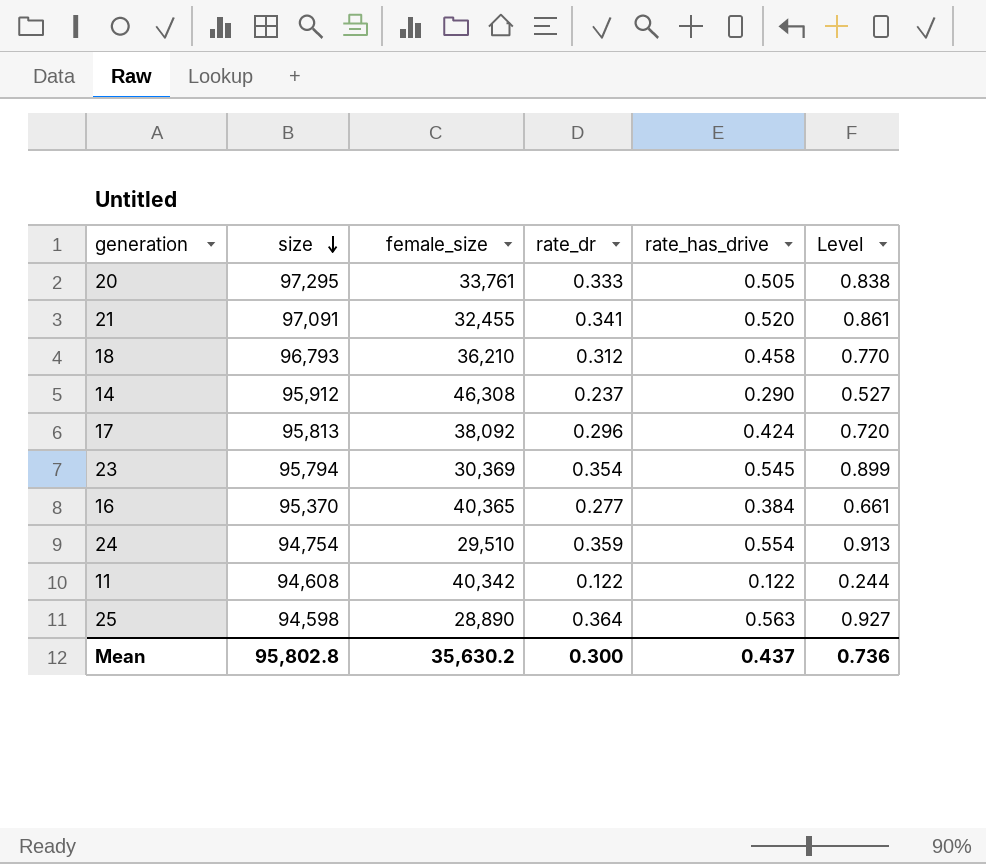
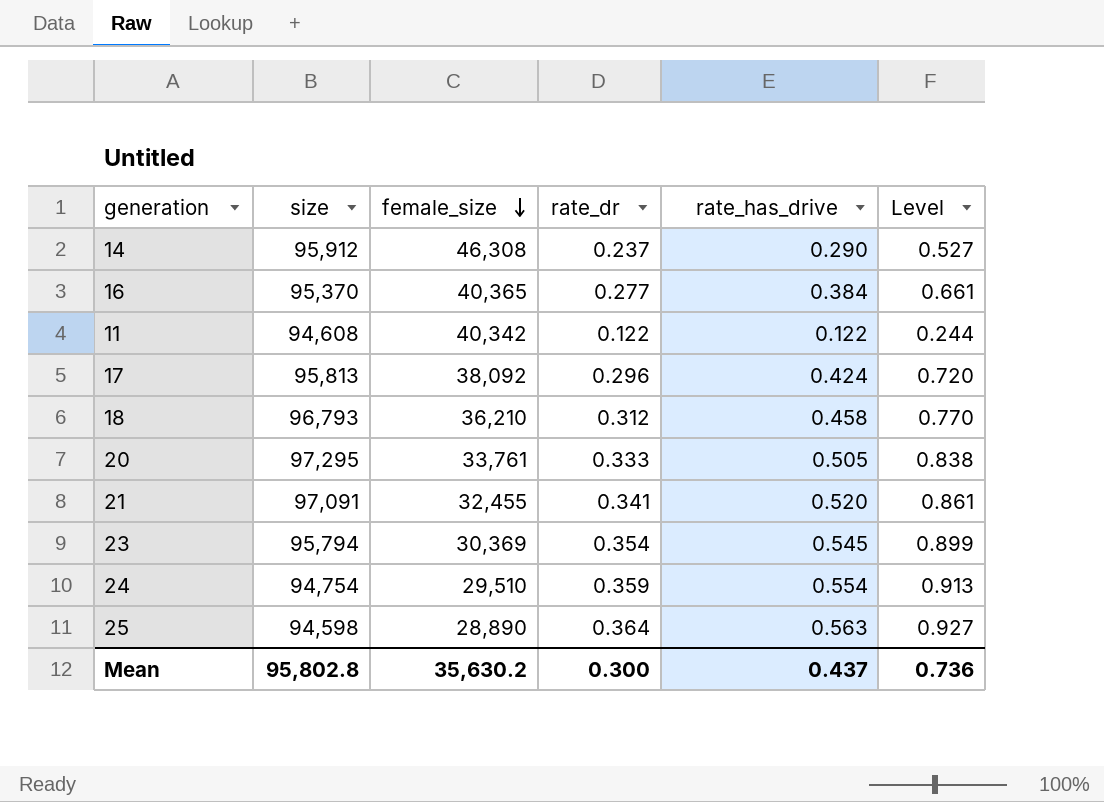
row order: size descending -> female_size descending

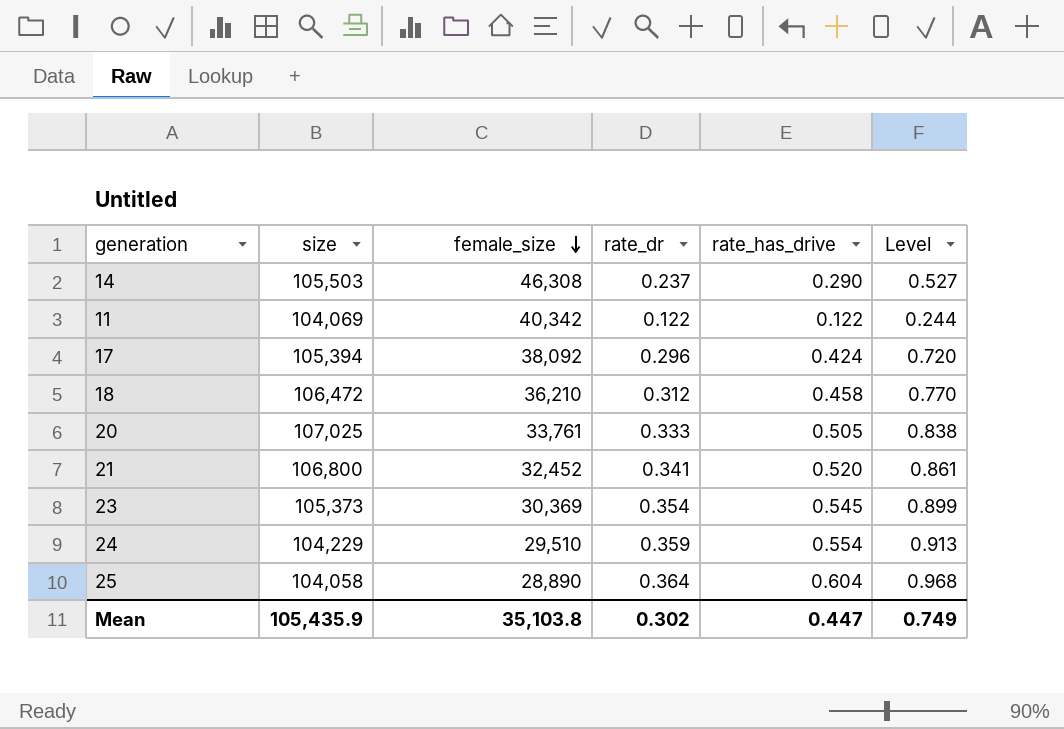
row 16: 95,370 | 40,365 | 0.277 | 0.384 | 0.661 -> none
14 | size: 95,912 -> 105,503
11 | size: 94,608 -> 104,069
17 | size: 95,813 -> 105,394
18 | size: 96,793 -> 106,472
20 | size: 97,295 -> 107,025
21 | size: 97,091 -> 106,800
21 | female_size: 32,455 -> 32,452
23 | size: 95,794 -> 105,373
24 | size: 94,754 -> 104,229
25 | size: 94,598 -> 104,058
25 | rate_has_drive: 0.563 -> 0.604
25 | Level: 0.927 -> 0.968
Mean | size: 95,802.8 -> 105,435.9
Mean | female_size: 35,630.2 -> 35,103.8
Mean | rate_dr: 0.300 -> 0.302
Mean | rate_has_drive: 0.437 -> 0.447
Mean | Level: 0.736 -> 0.749

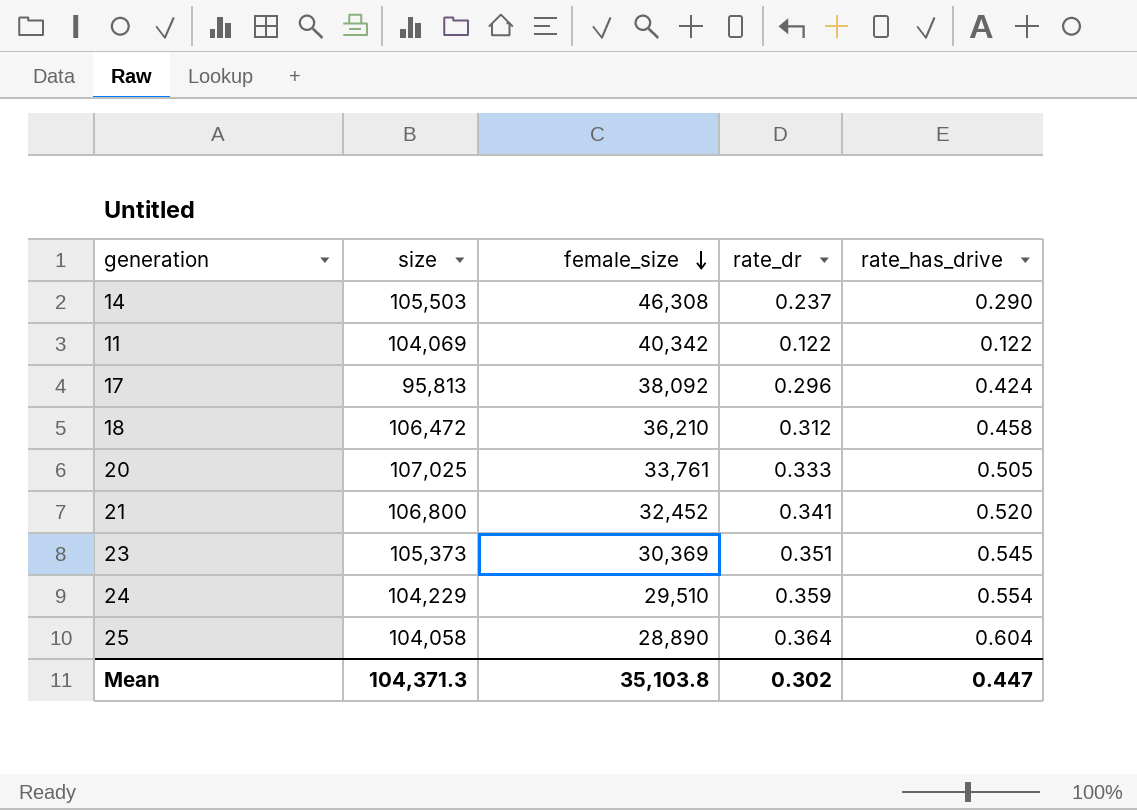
column Level | formula: [rate_dr] + [rate_has_drive] -> none
17 | size: 105,394 -> 95,813
23 | rate_dr: 0.354 -> 0.351
Mean | size: 105,435.9 -> 104,371.3

